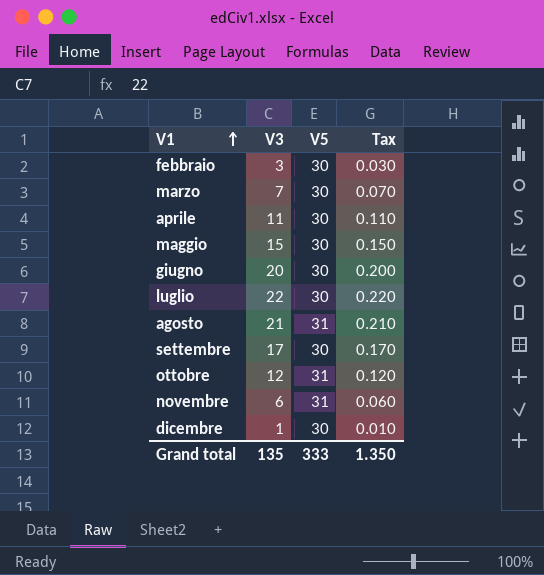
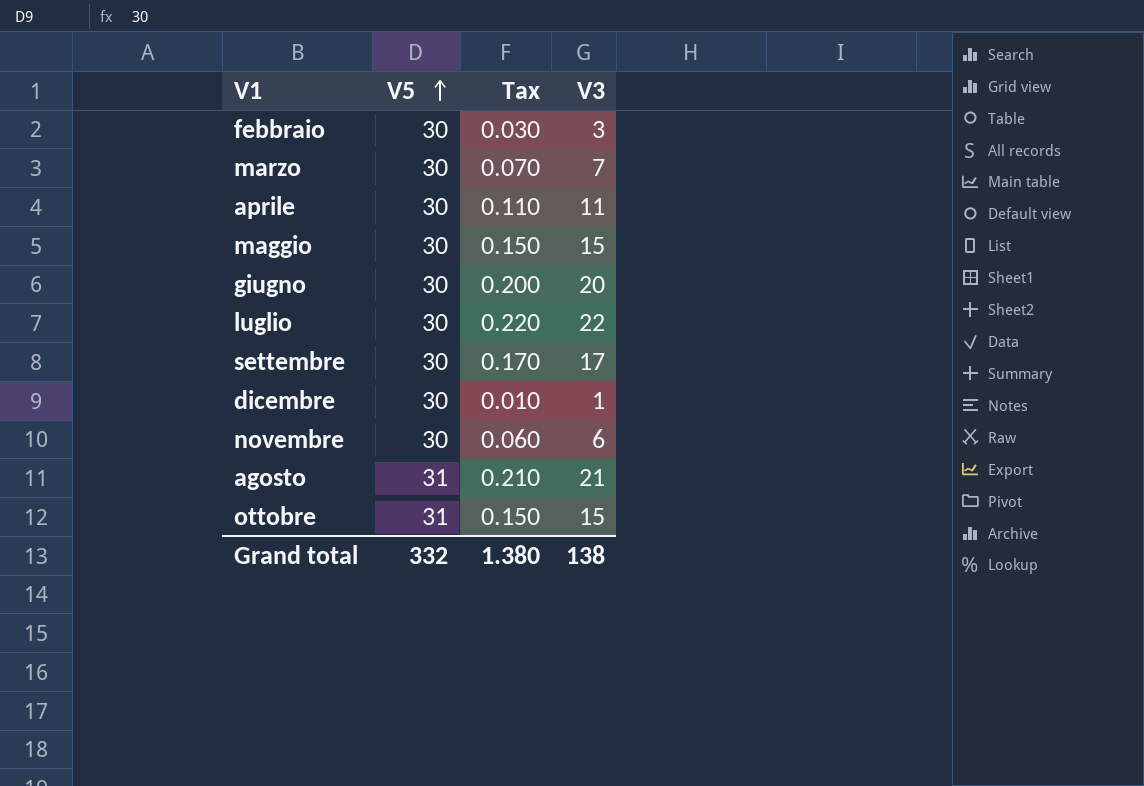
row order: V1 ascending -> V5 ascending
column V3 | position: 2 -> 4
novembre | V5: 31 -> 30
ottobre | Tax: 0.120 -> 0.150
ottobre | V3: 12 -> 15
Grand total | V5: 333 -> 332
Grand total | Tax: 1.350 -> 1.380
Grand total | V3: 135 -> 138

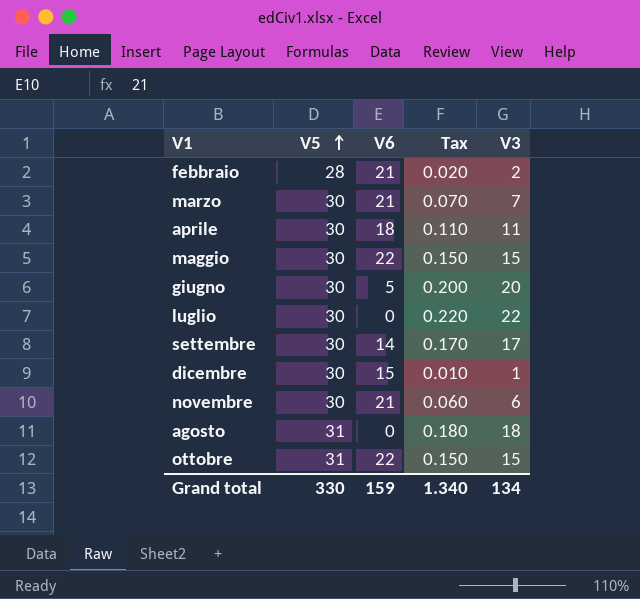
column V6 | position: none -> 3
febbraio | V5: 30 -> 28
febbraio | Tax: 0.030 -> 0.020
febbraio | V3: 3 -> 2
agosto | Tax: 0.210 -> 0.180
agosto | V3: 21 -> 18
Grand total | V5: 332 -> 330
Grand total | Tax: 1.380 -> 1.340
Grand total | V3: 138 -> 134

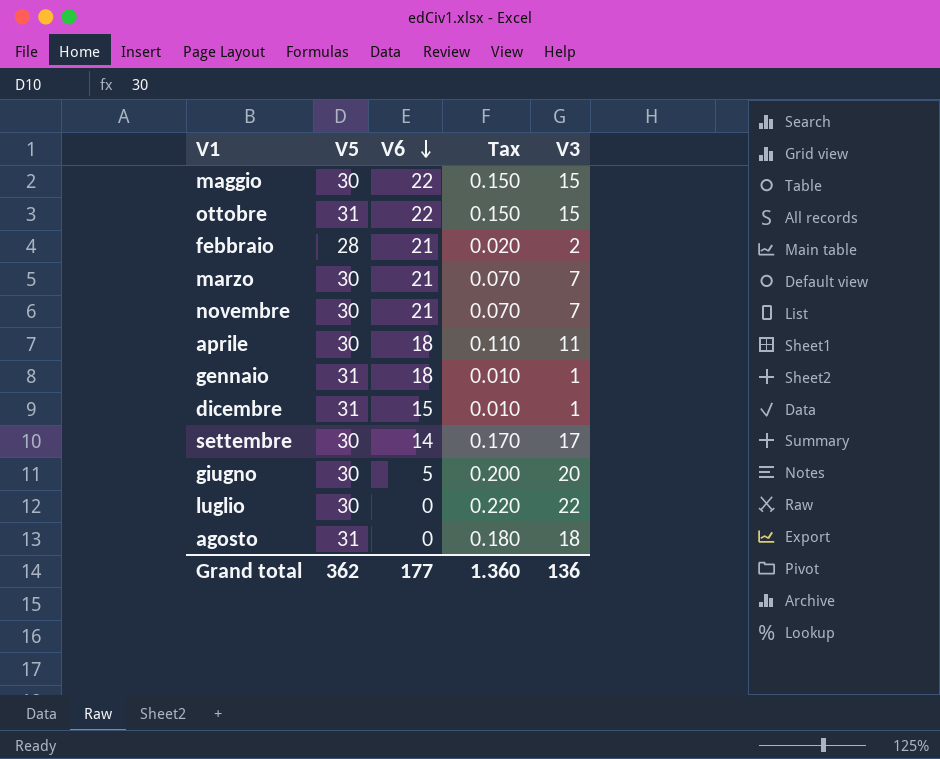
row order: V5 ascending -> V6 descending
novembre | Tax: 0.060 -> 0.070
novembre | V3: 6 -> 7
row gennaio: none -> 31 | 18 | 0.010 | 1
dicembre | V5: 30 -> 31
Grand total | V5: 330 -> 362
Grand total | V6: 159 -> 177
Grand total | Tax: 1.340 -> 1.360
Grand total | V3: 134 -> 136

